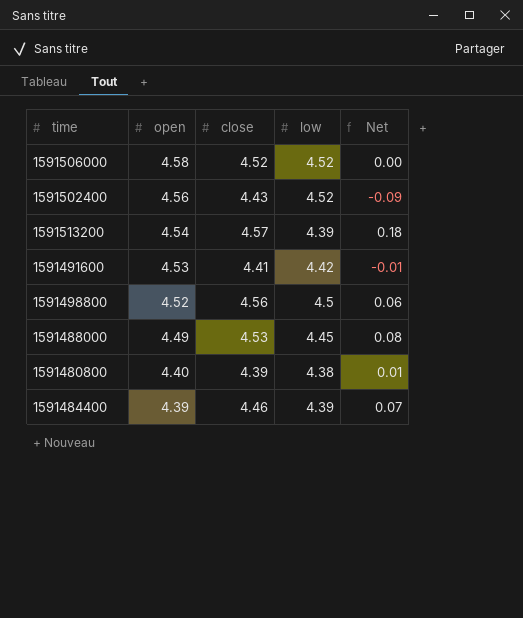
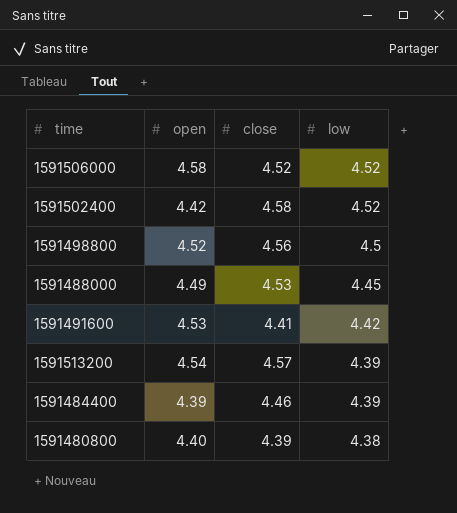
row order: open descending -> low descending
column Net | formula: [close] - [low] -> none
1591502400 | open: 4.56 -> 4.42
1591502400 | close: 4.43 -> 4.58

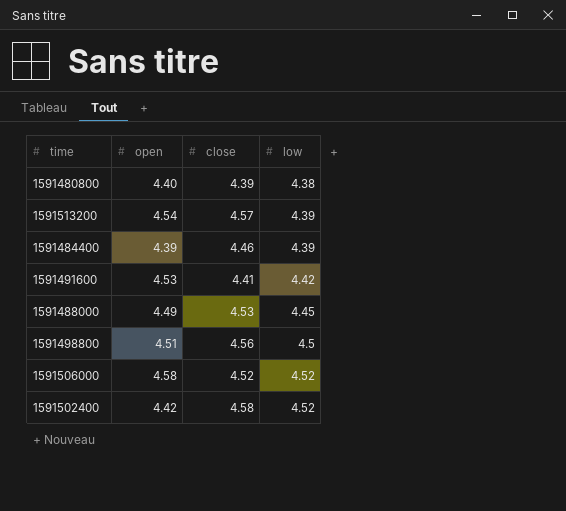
row order: low descending -> low ascending
1591498800 | open: 4.52 -> 4.51

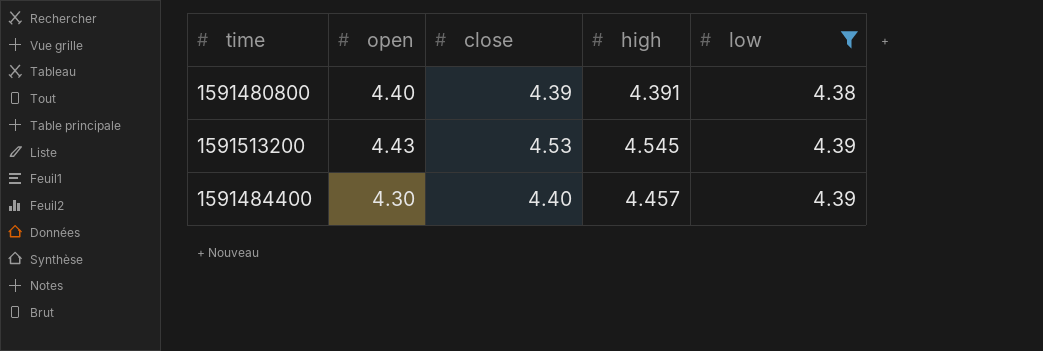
filter: none -> low <= 4.39
column high | position: none -> 4
1591513200 | open: 4.54 -> 4.43
1591513200 | close: 4.57 -> 4.53
1591484400 | open: 4.39 -> 4.30
1591484400 | close: 4.46 -> 4.40

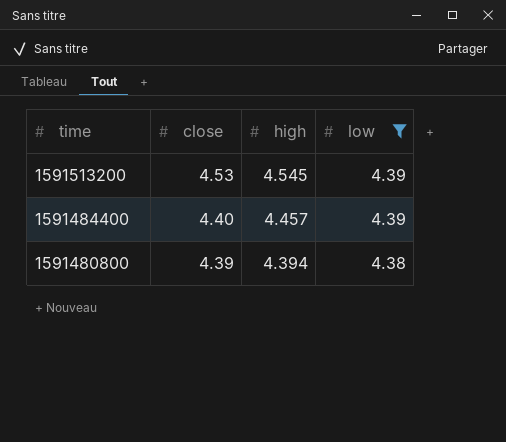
row order: low ascending -> time descending
column open | position: 2 -> none
1591480800 | high: 4.391 -> 4.394

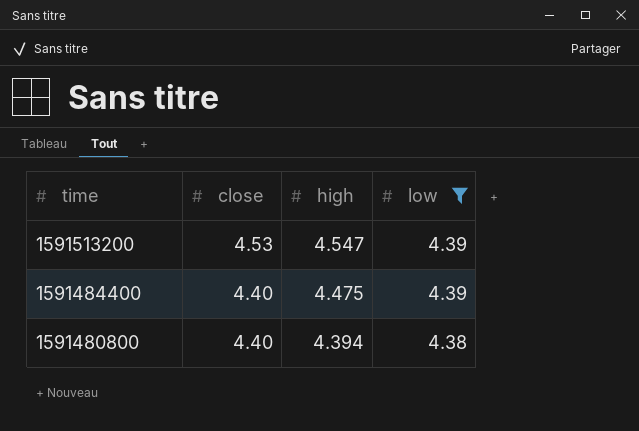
1591513200 | high: 4.545 -> 4.547
1591484400 | high: 4.457 -> 4.475
1591480800 | close: 4.39 -> 4.40

